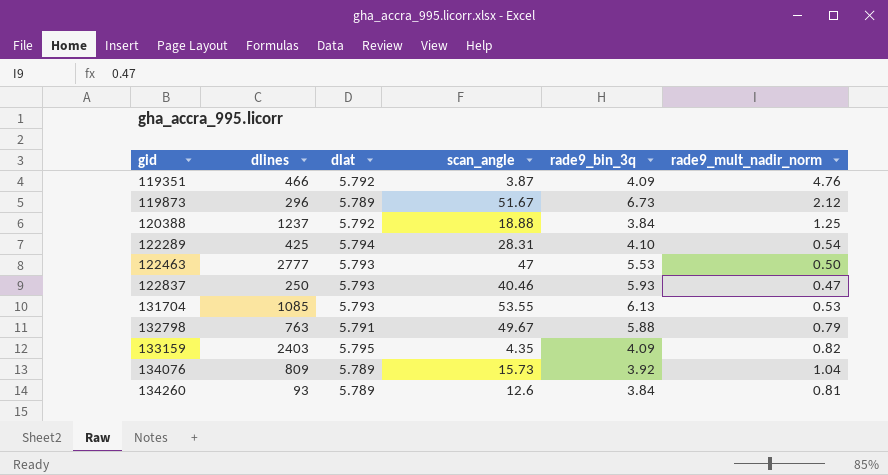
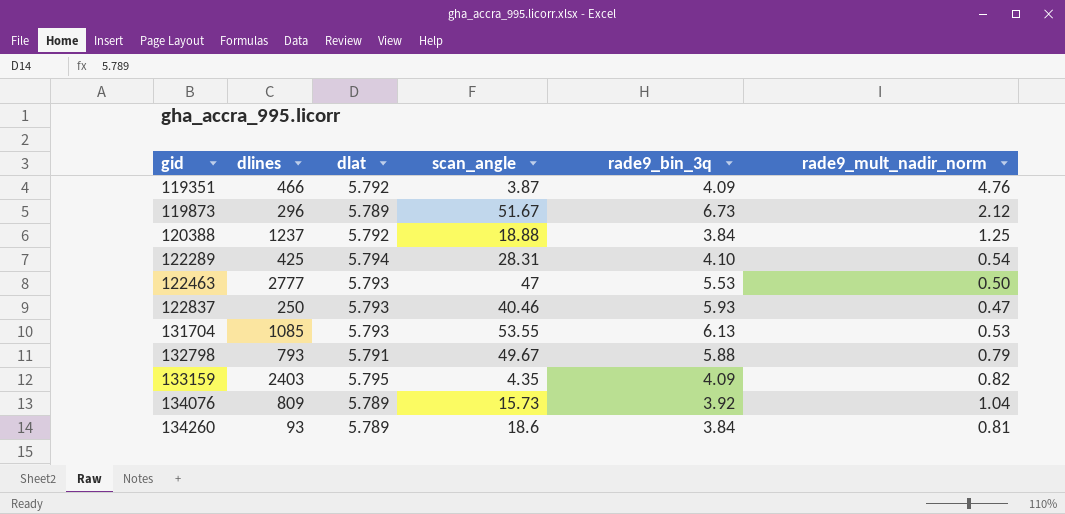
132798 | dlines: 763 -> 793
134260 | scan_angle: 12.6 -> 18.6

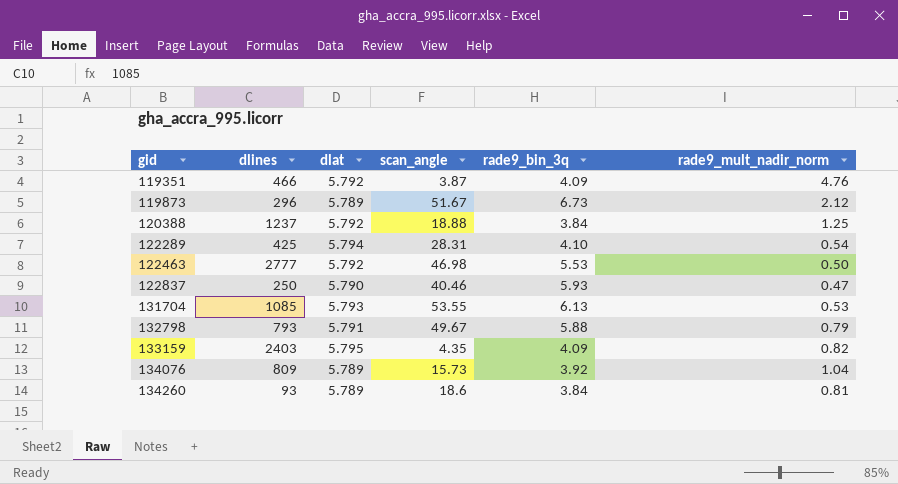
122463 | dlat: 5.793 -> 5.792
122463 | scan_angle: 47 -> 46.98
122837 | dlat: 5.793 -> 5.790

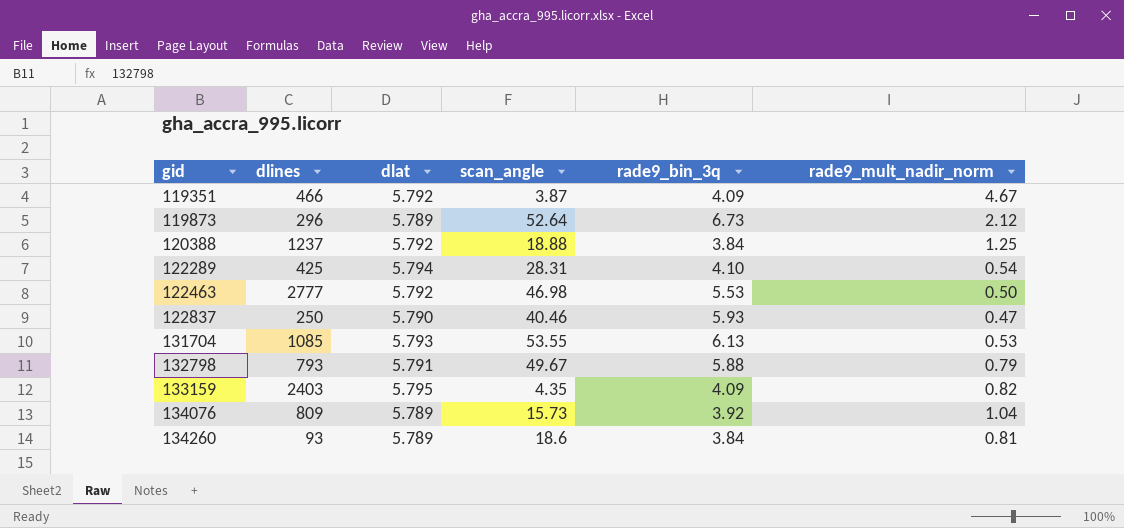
119351 | rade9_mult_nadir_norm: 4.76 -> 4.67
119873 | scan_angle: 51.67 -> 52.64

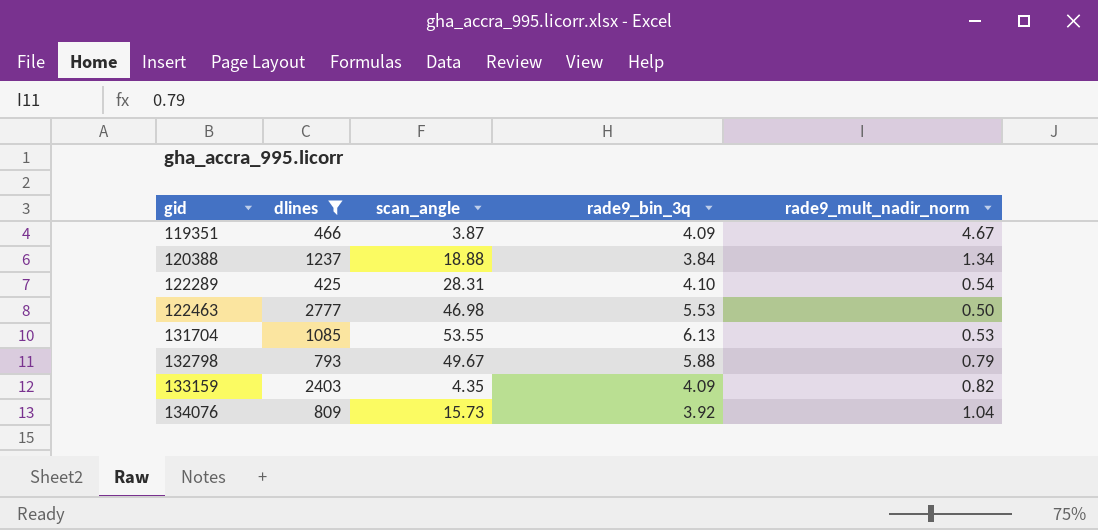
filter: none -> dlines >= 425
column dlat | position: 3 -> none
120388 | rade9_mult_nadir_norm: 1.25 -> 1.34

